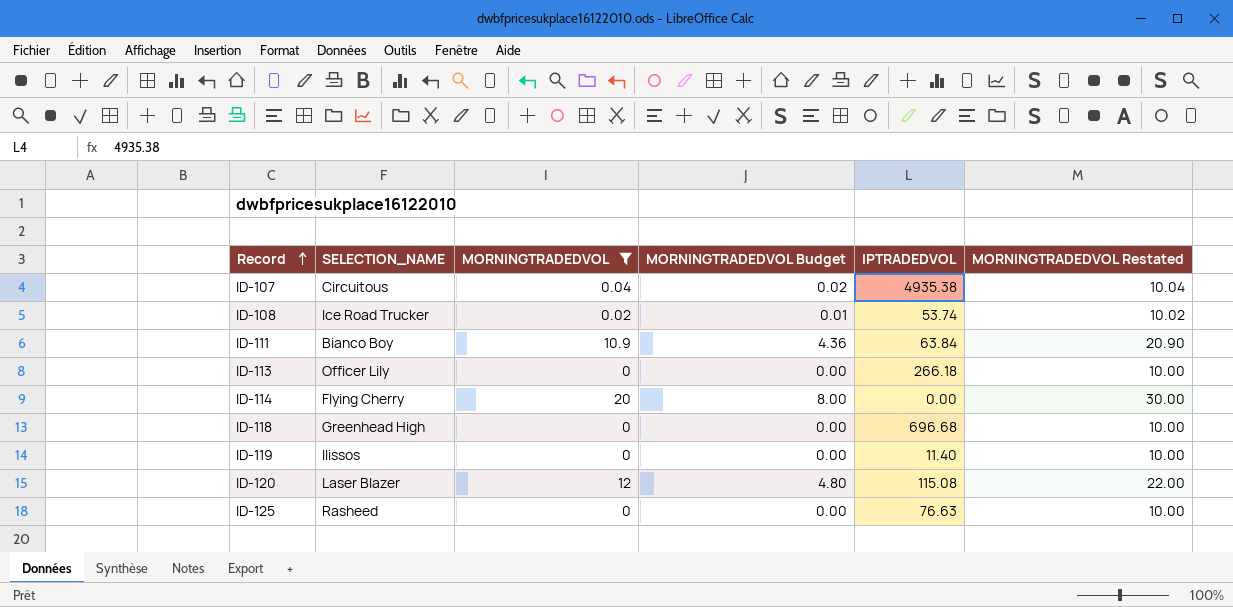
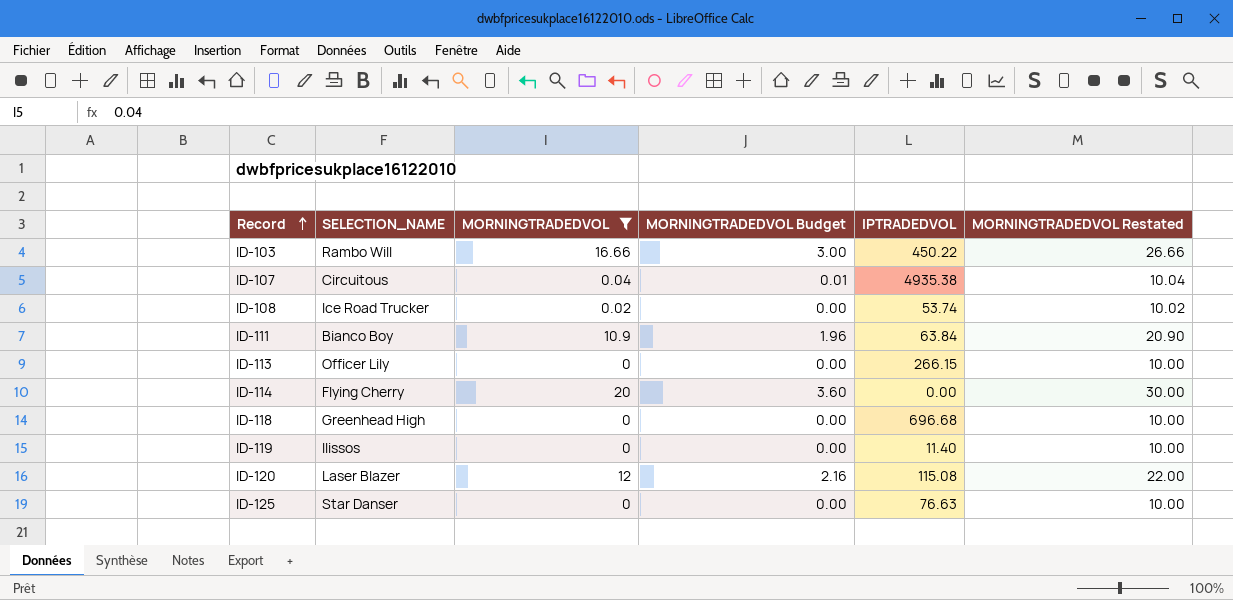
column MORNINGTRADEDVOL Budget | formula: [MORNINGTRADEDVOL] * 0.4 -> [MORNINGTRADEDVOL] * 0.18
row ID-103: none -> Rambo Will | 16.66 | 3.00 | 450.22 | 26.66
ID-113 | IPTRADEDVOL: 266.18 -> 266.15
ID-125 | SELECTION_NAME: Rasheed -> Star Danser

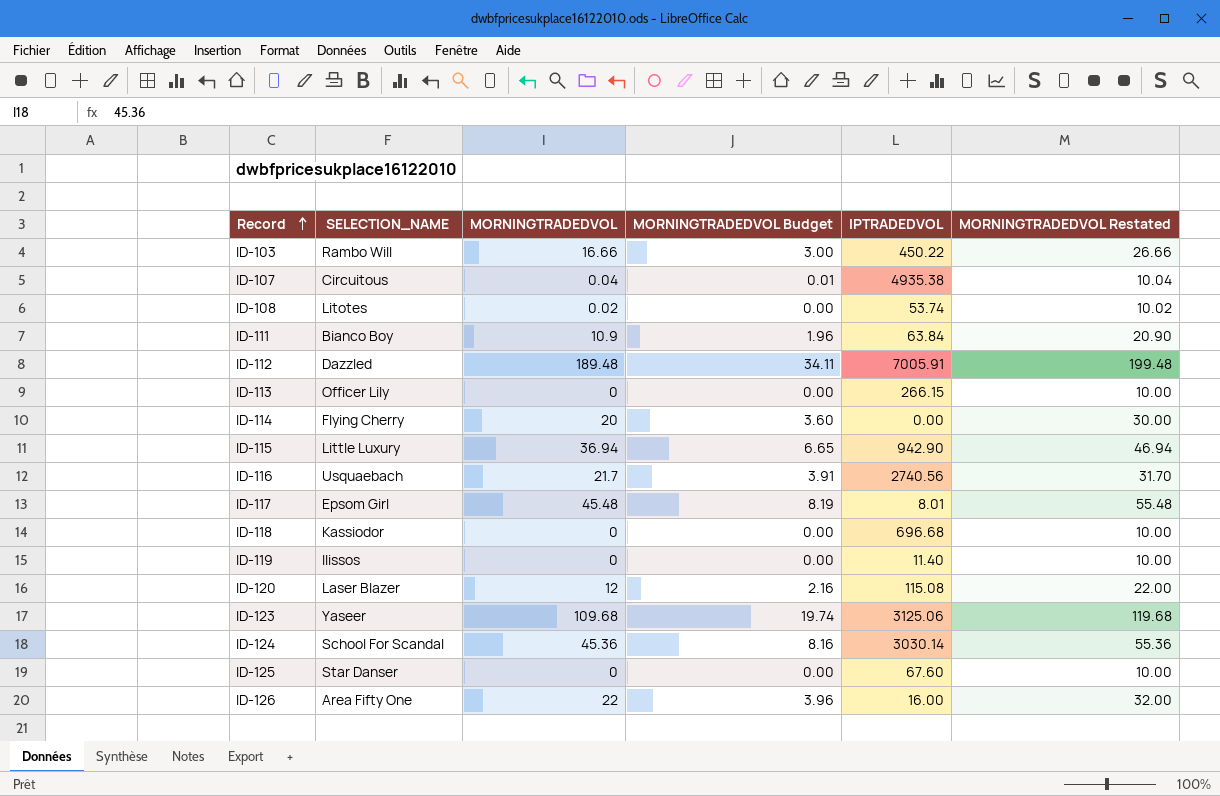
filter: MORNINGTRADEDVOL <= 20 -> none
ID-108 | SELECTION_NAME: Ice Road Trucker -> Litotes
ID-118 | SELECTION_NAME: Greenhead High -> Kassiodor
ID-125 | IPTRADEDVOL: 76.63 -> 67.60

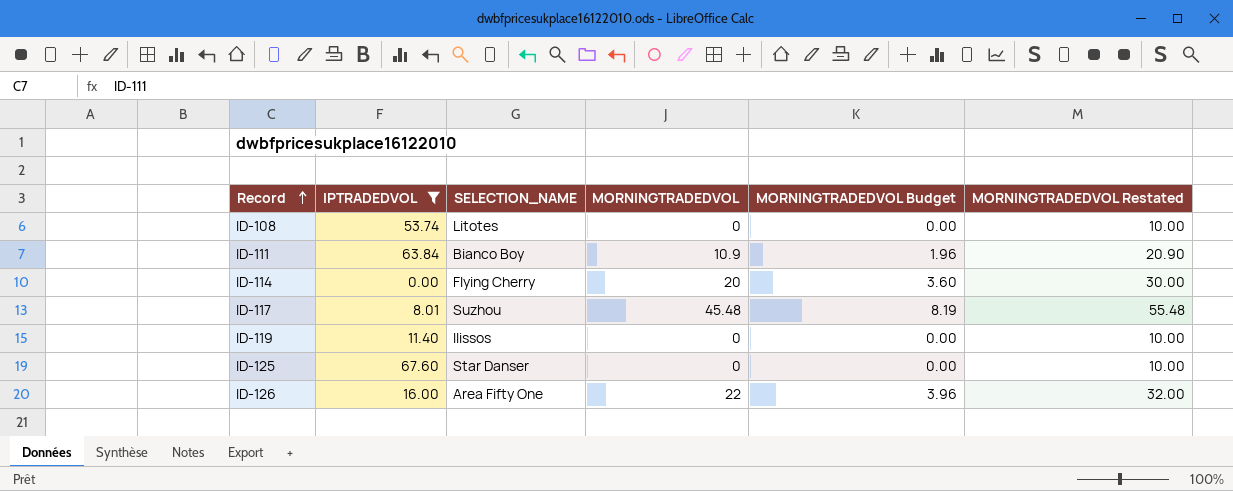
filter: none -> IPTRADEDVOL <= 67.60
column IPTRADEDVOL | position: 5 -> 2
ID-108 | MORNINGTRADEDVOL: 0.02 -> 0
ID-108 | MORNINGTRADEDVOL Restated: 10.02 -> 10.00
ID-117 | SELECTION_NAME: Epsom Girl -> Suzhou

